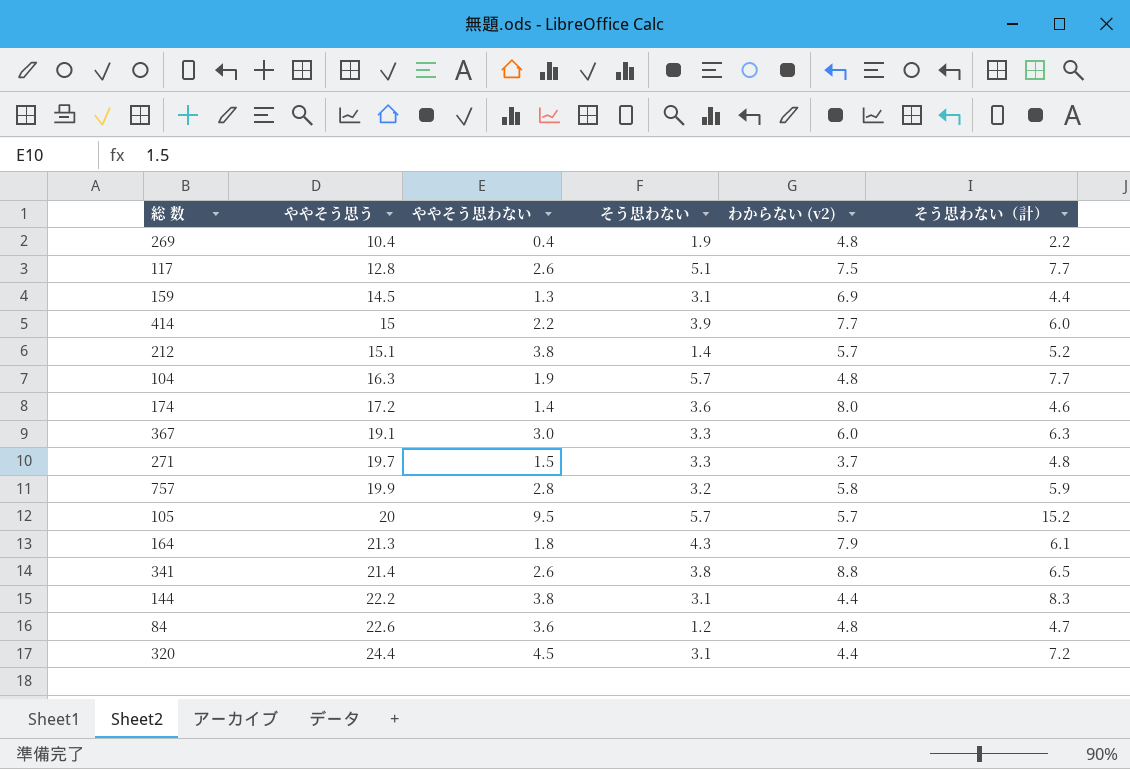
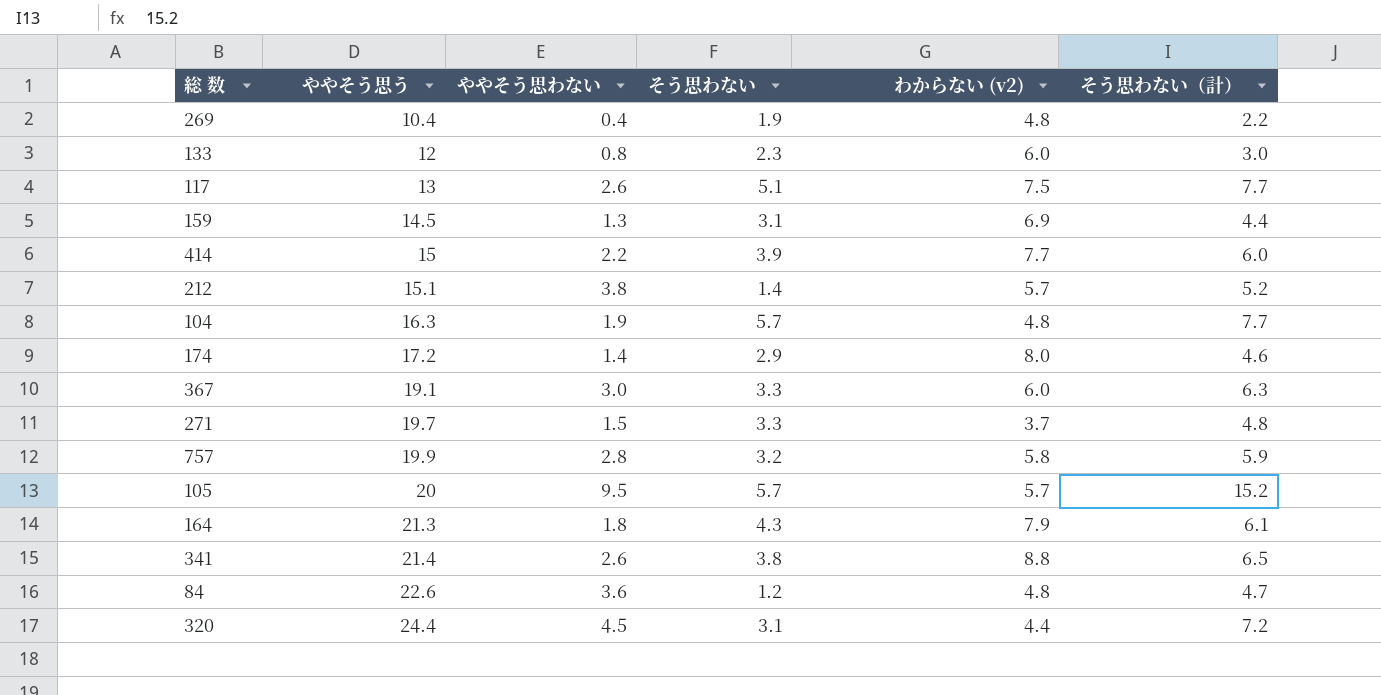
row 144: 22.2 | 3.8 | 3.1 | 4.4 | 8.3 -> none
row 133: none -> 12 | 0.8 | 2.3 | 6.0 | 3.0
117 | ややそう思う: 12.8 -> 13
174 | そう思わない: 3.6 -> 2.9

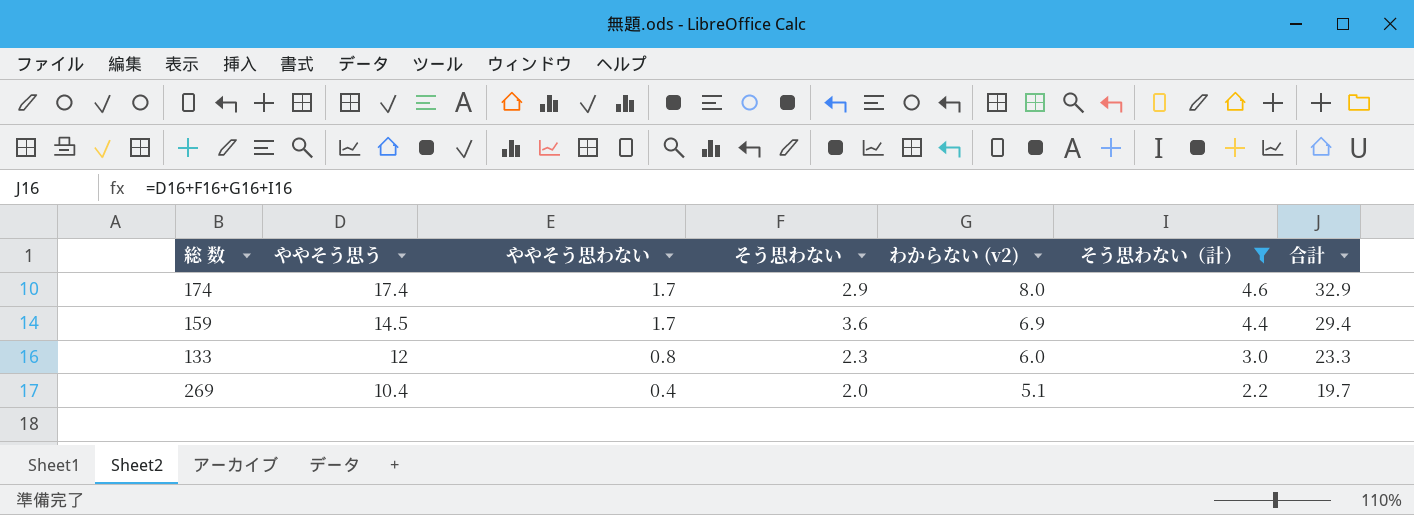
filter: none -> そう思わない（計） <= 4.6
row order: ややそう思う ascending -> ややそう思う descending
column 合計 | formula: none -> [ややそう思う] + [そう思わない] + [わからない (v2)] + [そう思わない（計）]
174 | ややそう思う: 17.2 -> 17.4
174 | ややそう思わない: 1.4 -> 1.7
159 | ややそう思わない: 1.3 -> 1.7
159 | そう思わない: 3.1 -> 3.6
269 | そう思わない: 1.9 -> 2.0
269 | わからない (v2): 4.8 -> 5.1

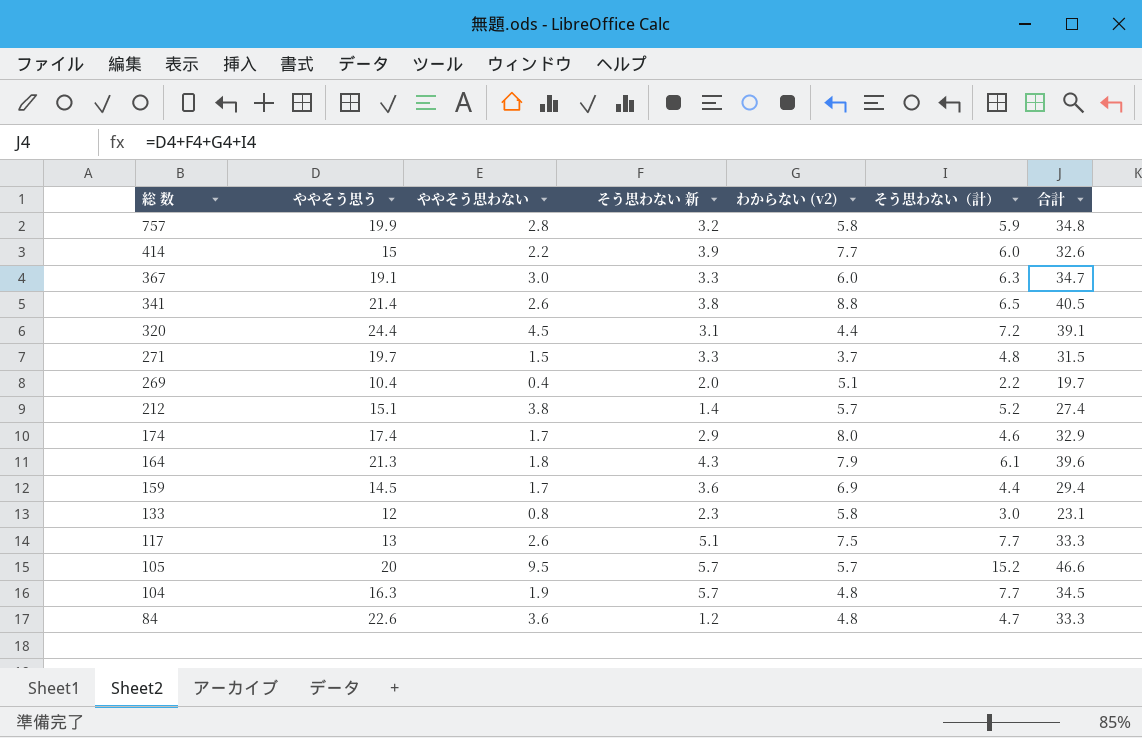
filter: そう思わない（計） <= 4.6 -> none
row order: ややそう思う descending -> 総 数 descending
column name: そう思わない -> そう思わない 新
133 | わからない (v2): 6.0 -> 5.8
133 | 合計: 23.3 -> 23.1

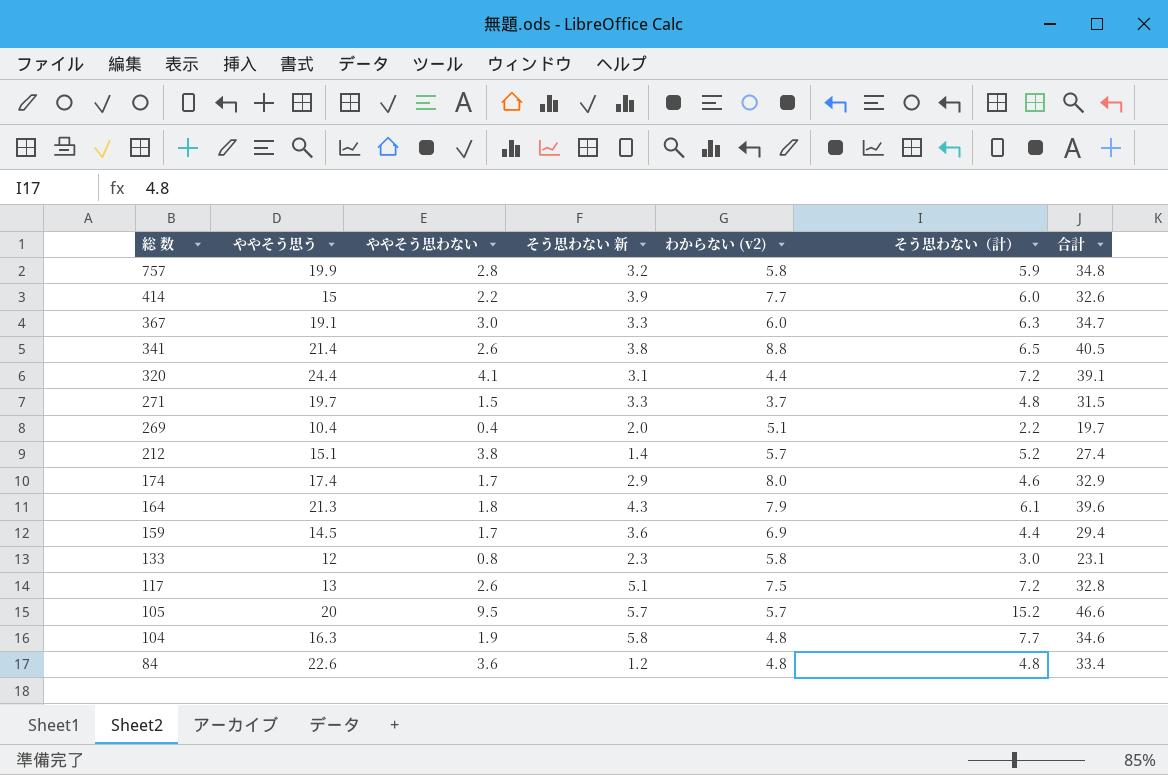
320 | ややそう思わない: 4.5 -> 4.1
117 | そう思わない（計）: 7.7 -> 7.2
117 | 合計: 33.3 -> 32.8
104 | そう思わない 新: 5.7 -> 5.8
104 | 合計: 34.5 -> 34.6
84 | そう思わない（計）: 4.7 -> 4.8
84 | 合計: 33.3 -> 33.4

